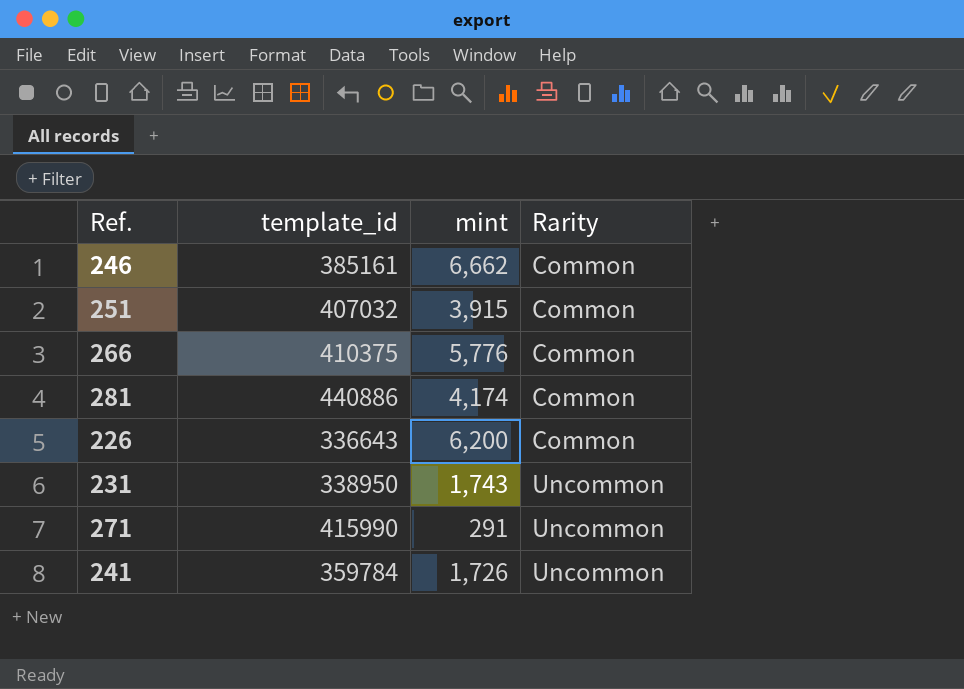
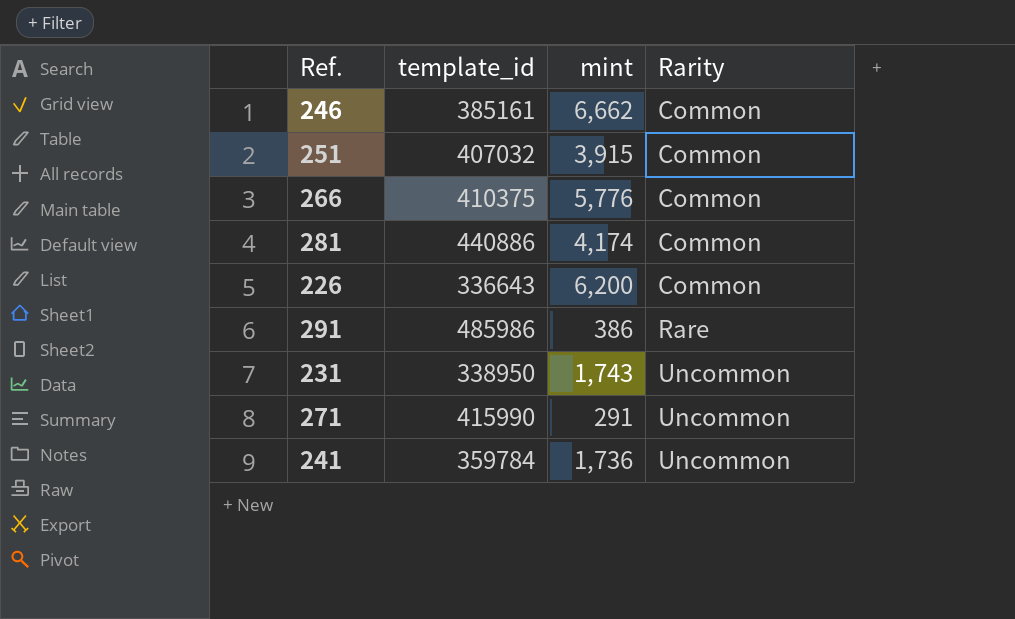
row 291: none -> 485986 | 386 | Rare
241 | mint: 1,726 -> 1,736

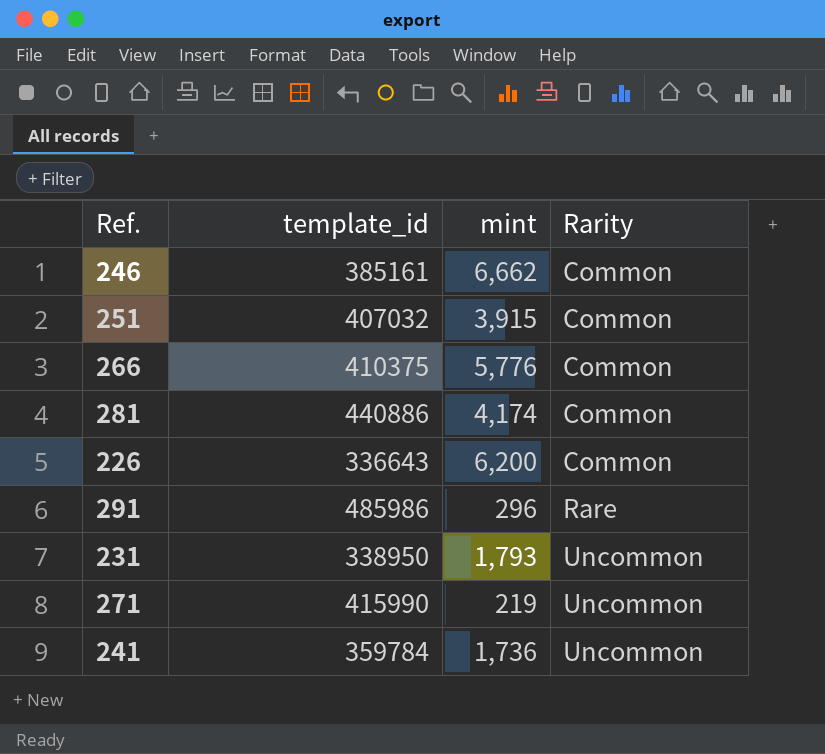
291 | mint: 386 -> 296
231 | mint: 1,743 -> 1,793
271 | mint: 291 -> 219

